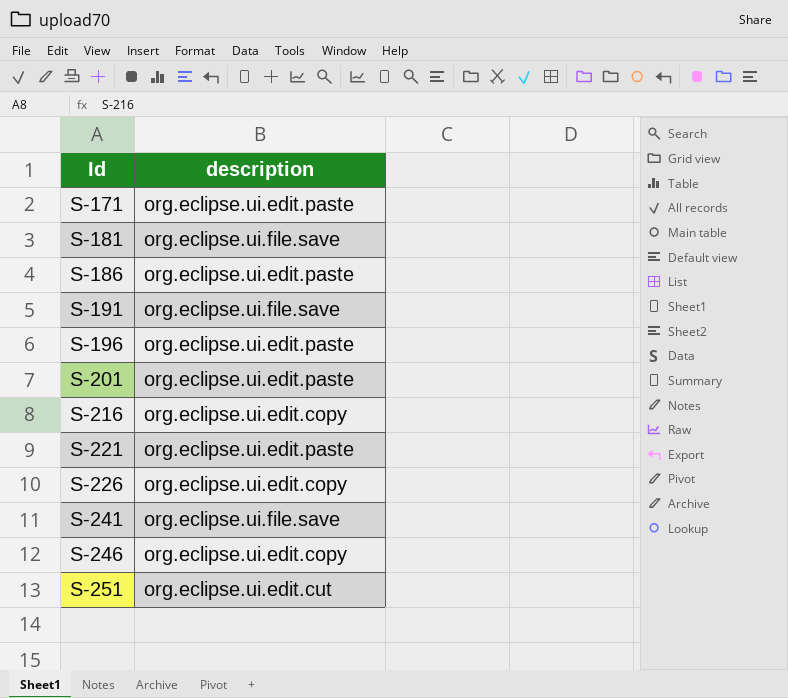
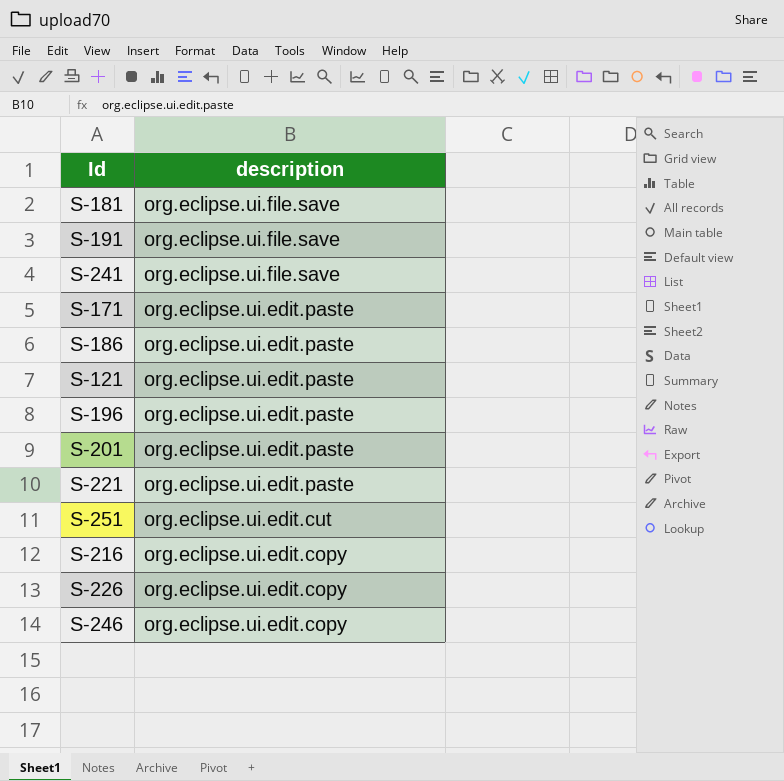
row order: Id ascending -> description descending
row S-121: none -> org.eclipse.ui.edit.paste

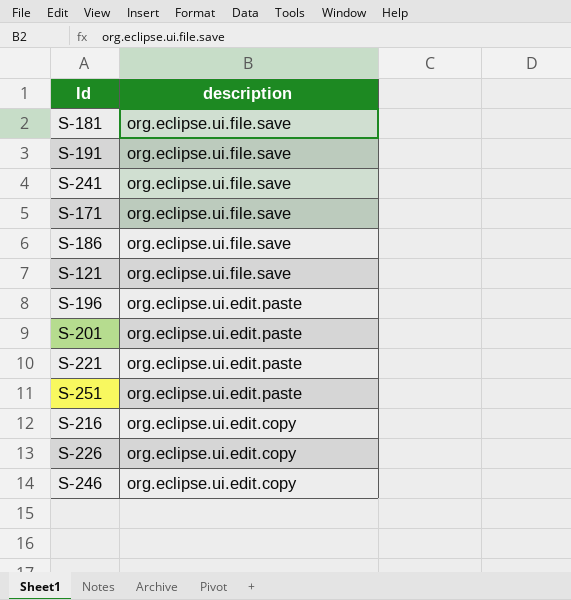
S-171 | description: org.eclipse.ui.edit.paste -> org.eclipse.ui.file.save
S-186 | description: org.eclipse.ui.edit.paste -> org.eclipse.ui.file.save
S-121 | description: org.eclipse.ui.edit.paste -> org.eclipse.ui.file.save
S-251 | description: org.eclipse.ui.edit.cut -> org.eclipse.ui.edit.paste

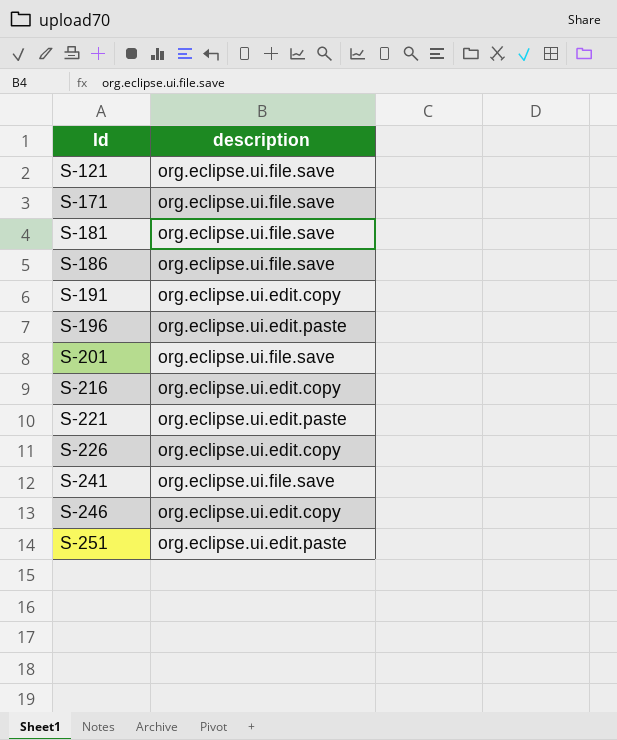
row order: description descending -> Id ascending
S-191 | description: org.eclipse.ui.file.save -> org.eclipse.ui.edit.copy
S-201 | description: org.eclipse.ui.edit.paste -> org.eclipse.ui.file.save

